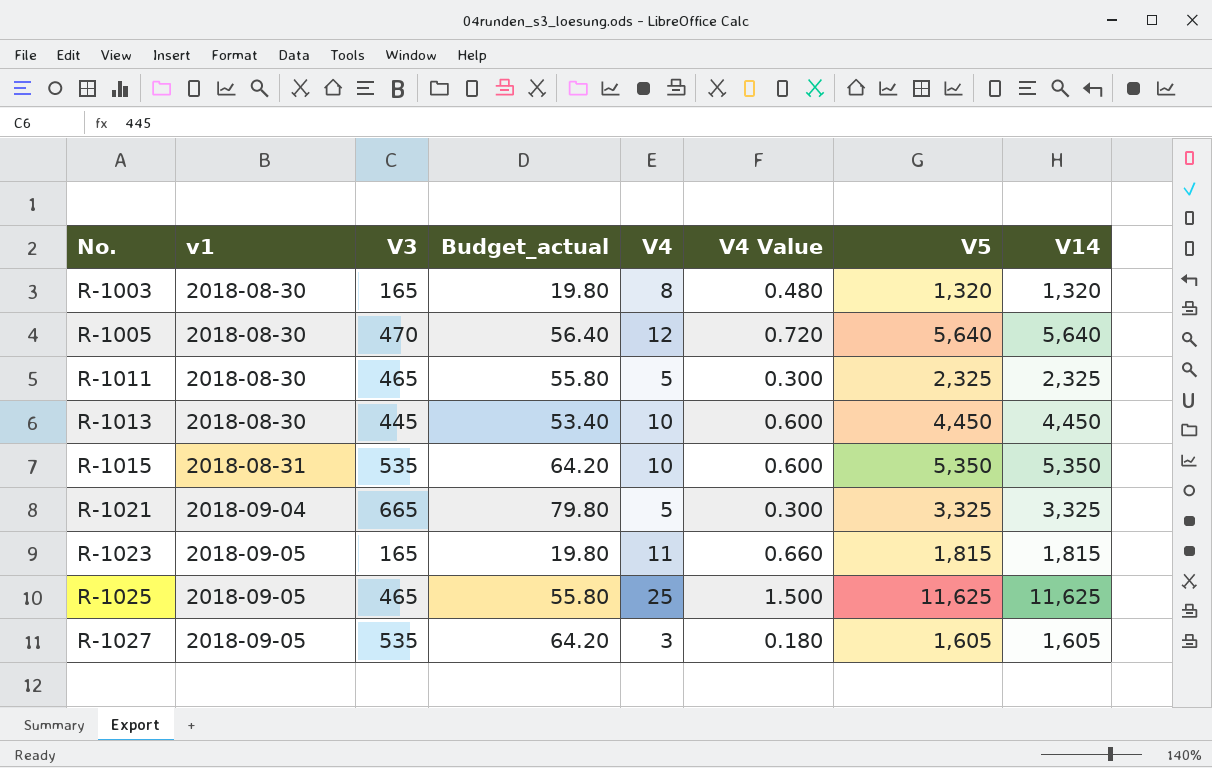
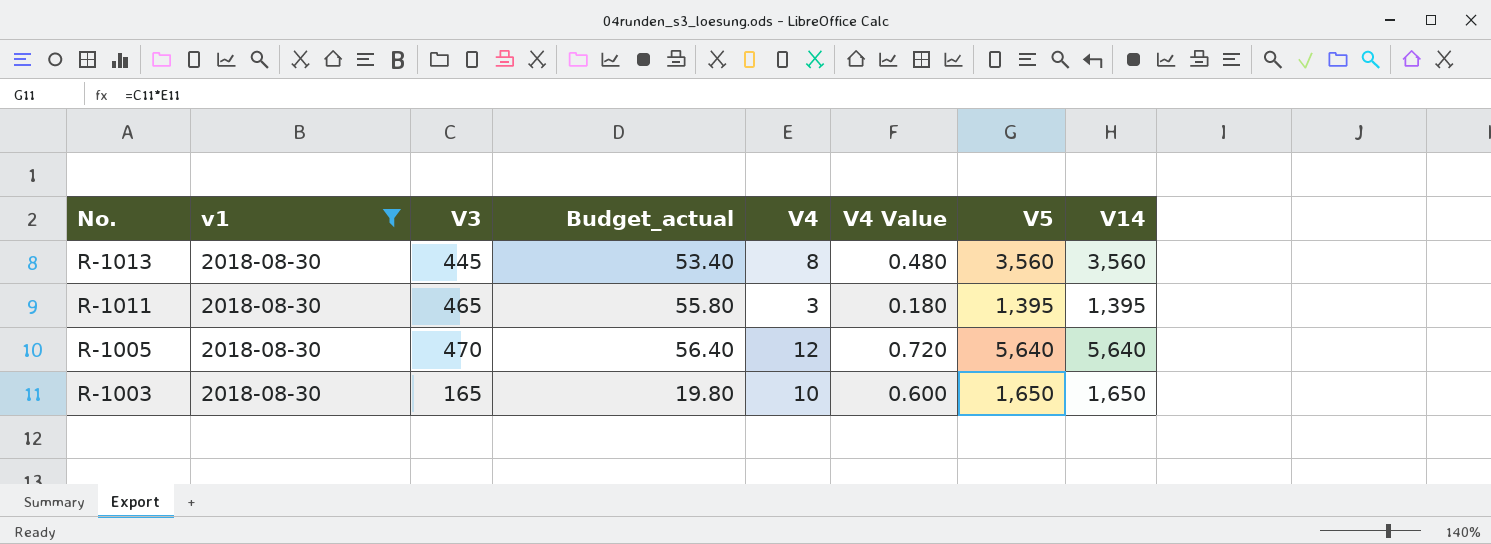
filter: none -> v1 = 2018-08-30
row order: No. ascending -> No. descending
R-1013 | V4: 10 -> 8
R-1013 | V4 Value: 0.600 -> 0.480
R-1013 | V5: 4,450 -> 3,560
R-1013 | V14: 4,450 -> 3,560
R-1011 | V4: 5 -> 3
R-1011 | V4 Value: 0.300 -> 0.180
R-1011 | V5: 2,325 -> 1,395
R-1011 | V14: 2,325 -> 1,395
R-1003 | V4: 8 -> 10
R-1003 | V4 Value: 0.480 -> 0.600
R-1003 | V5: 1,320 -> 1,650
R-1003 | V14: 1,320 -> 1,650

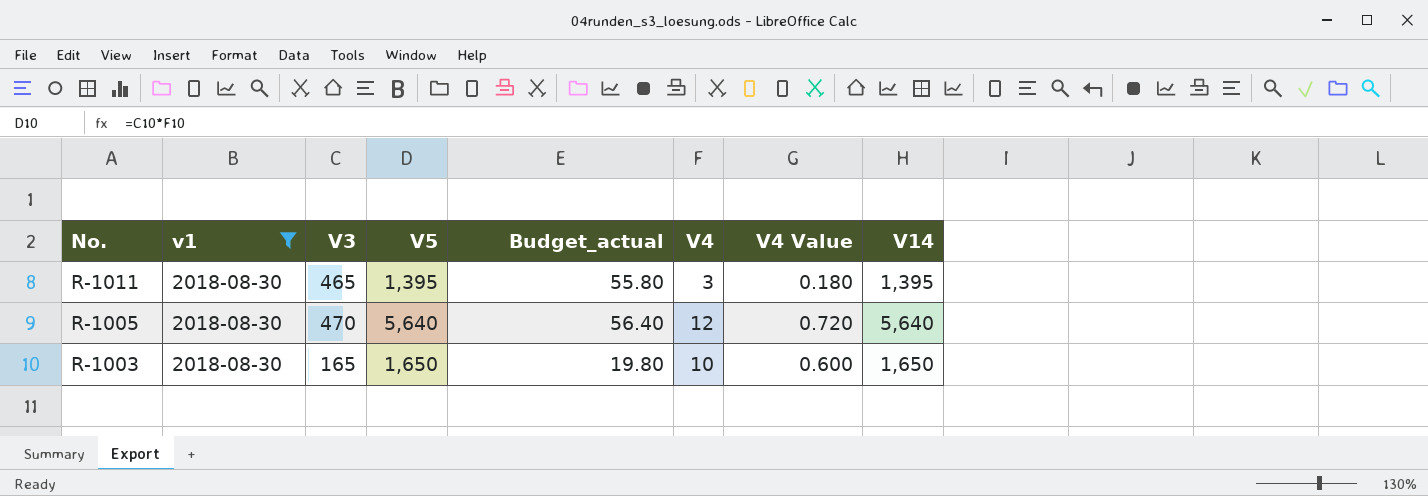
column V5 | position: 7 -> 4
row R-1013: 2018-08-30 | 445 | 53.40 | 8 | 0.480 | 3,560 | 3,560 -> none

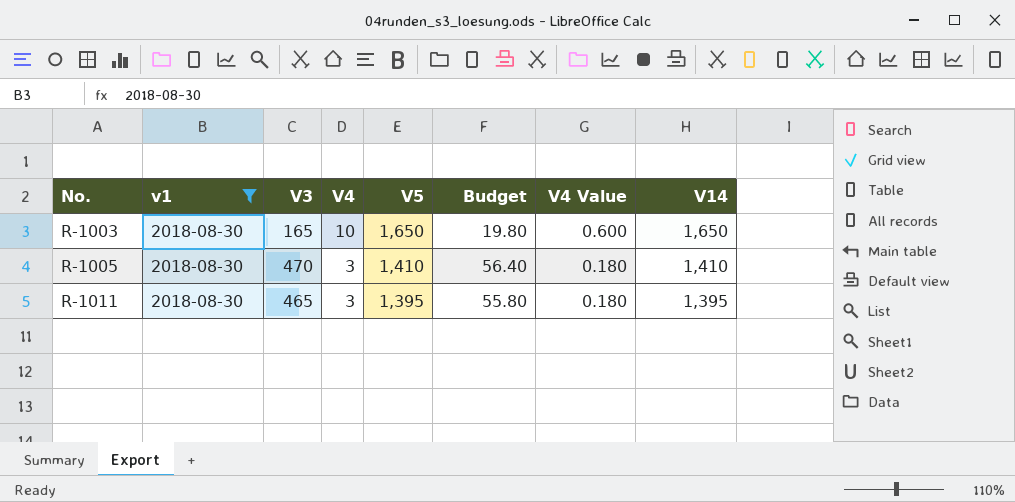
row order: No. descending -> No. ascending
column V4 | position: 6 -> 4
column name: Budget_actual -> Budget
R-1005 | V4: 12 -> 3
R-1005 | V5: 5,640 -> 1,410
R-1005 | V4 Value: 0.720 -> 0.180
R-1005 | V14: 5,640 -> 1,410

